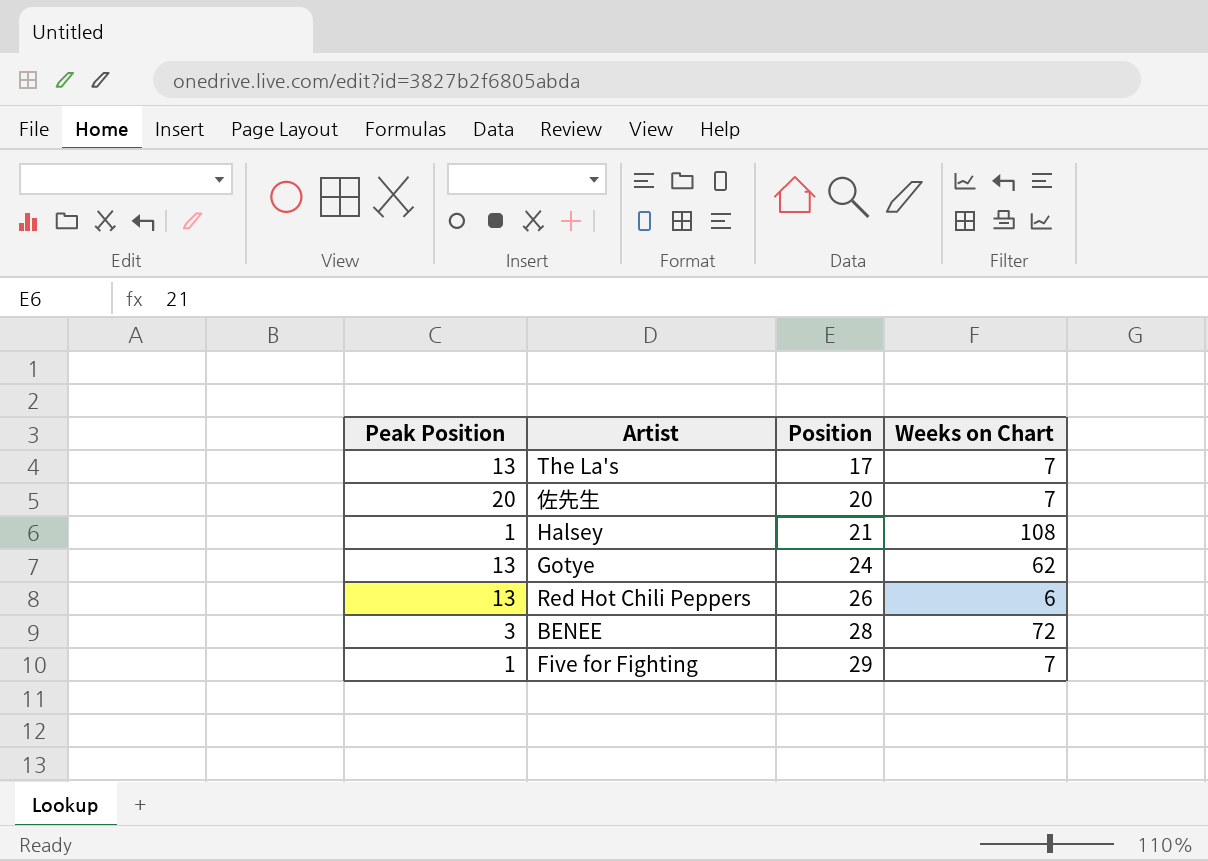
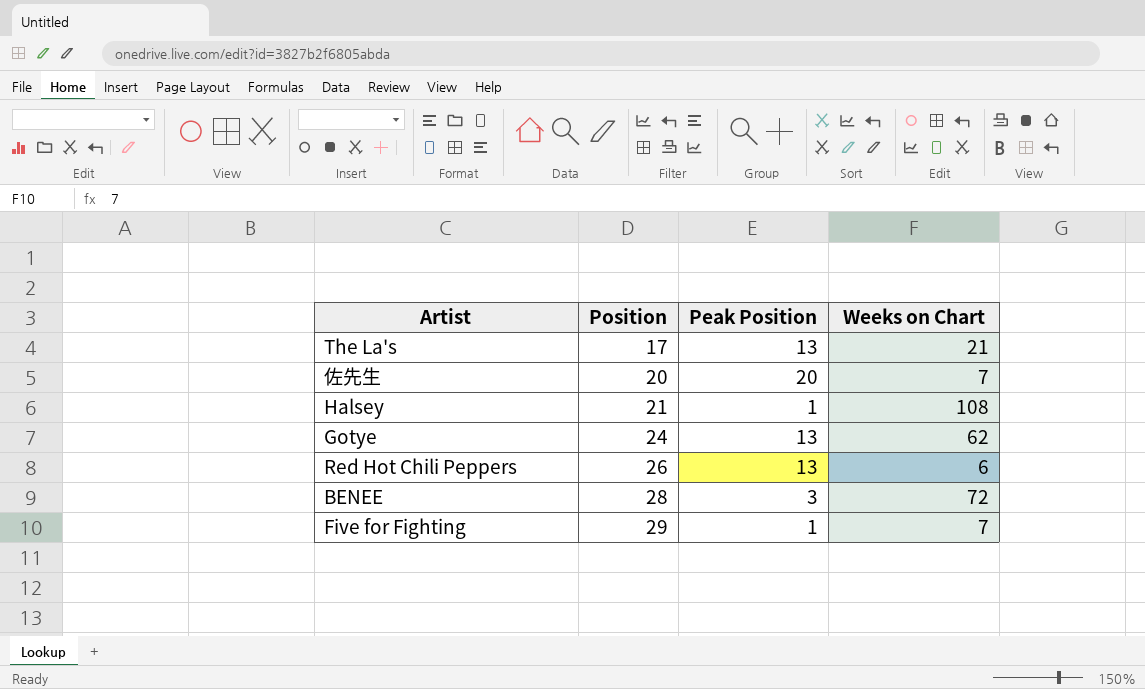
column Peak Position | position: 1 -> 3
The La's | Weeks on Chart: 7 -> 21

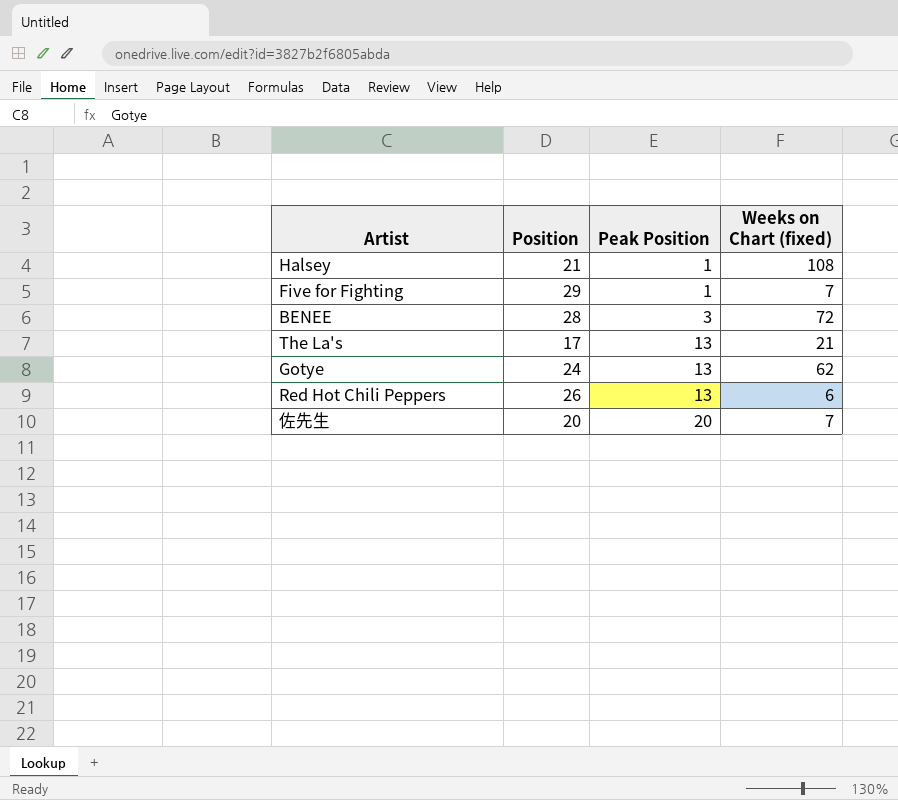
row order: Position ascending -> Peak Position ascending
column name: Weeks on Chart -> Weeks on Chart (fixed)

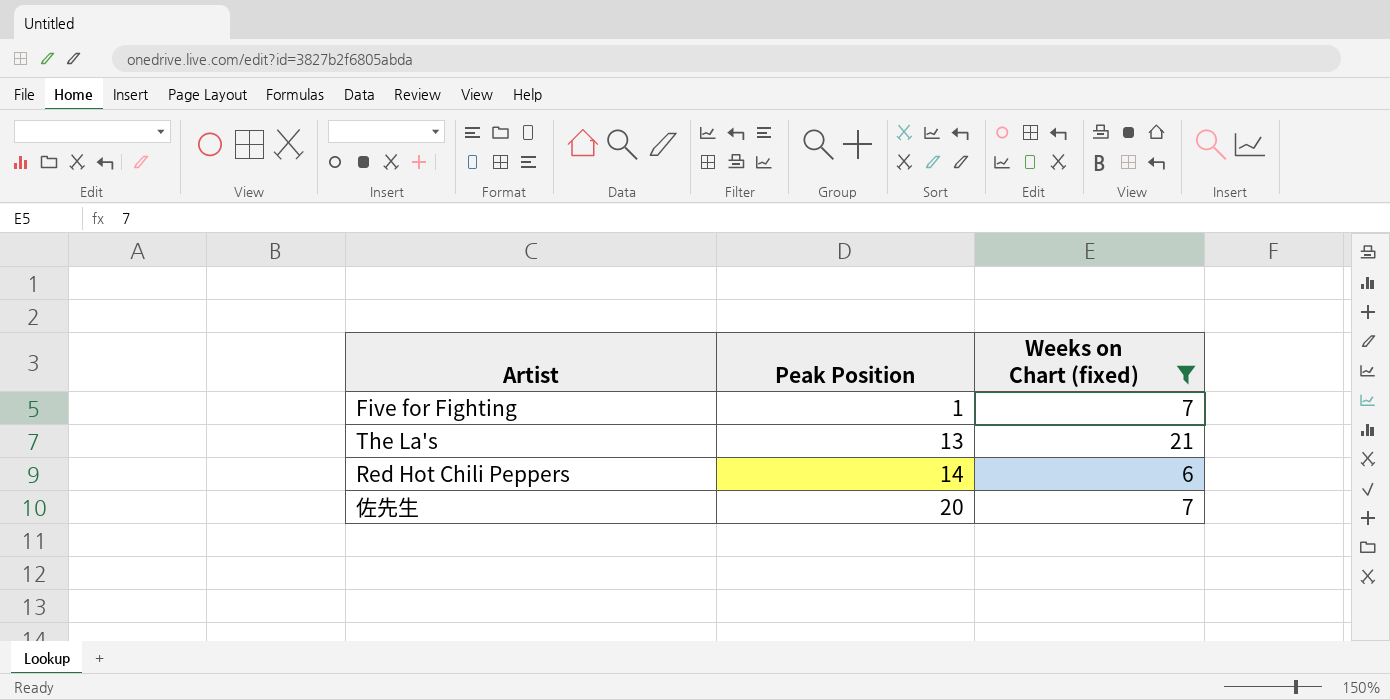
filter: none -> Weeks on Chart (fixed) <= 21
column Position | position: 2 -> none
Red Hot Chili Peppers | Peak Position: 13 -> 14

